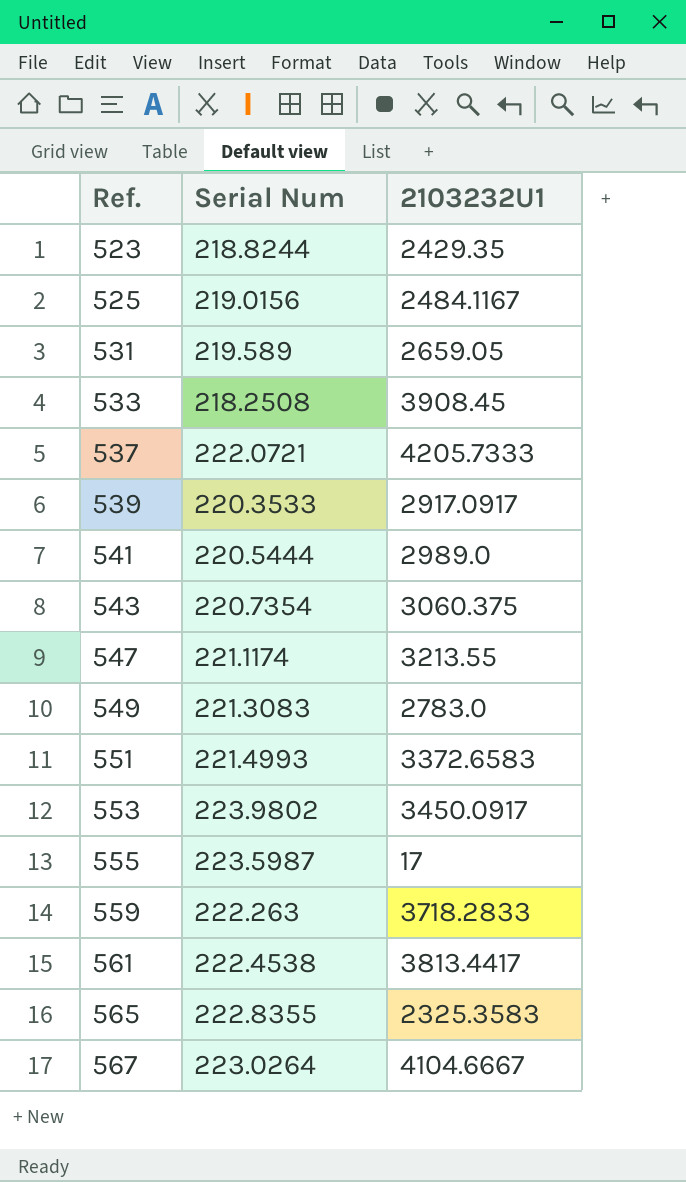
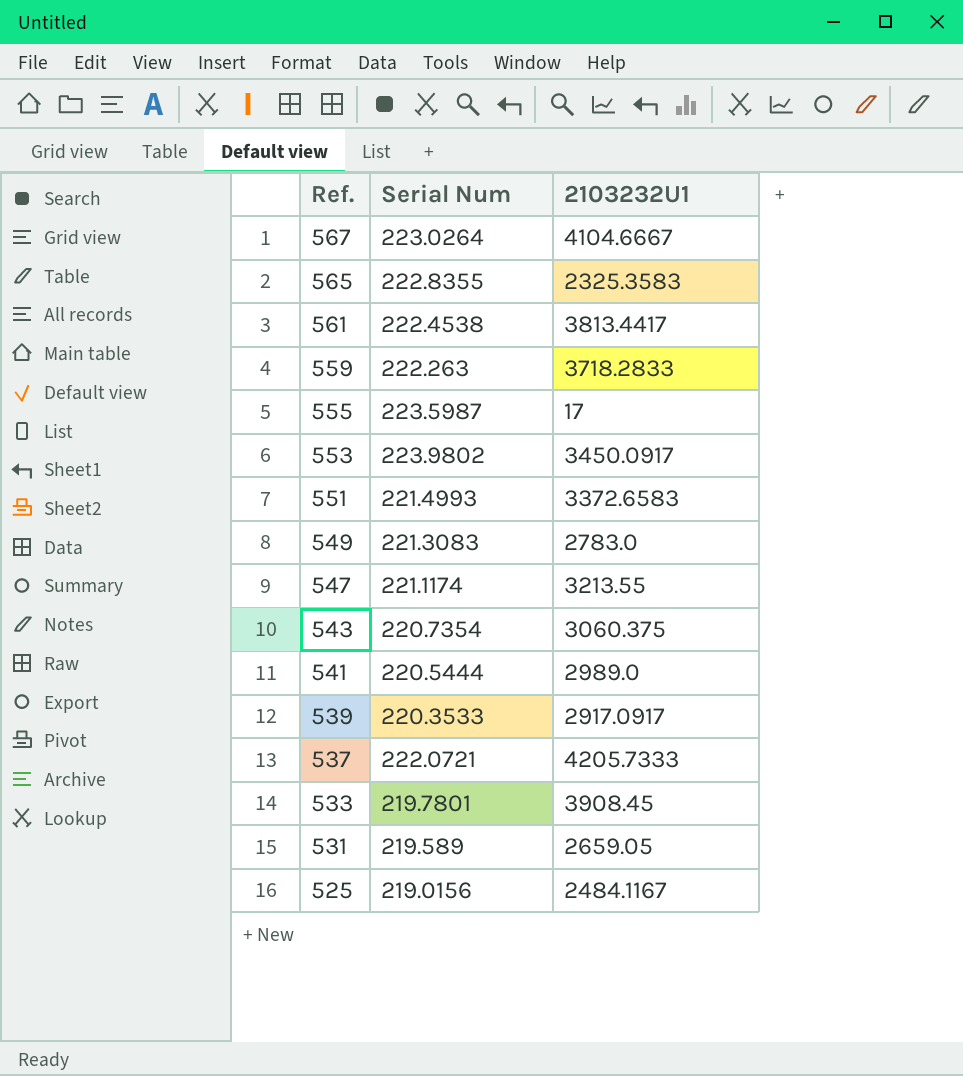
row order: Ref. ascending -> Ref. descending
row 523: 218.8244 | 2429.35 -> none
533 | Serial Num: 218.2508 -> 219.7801

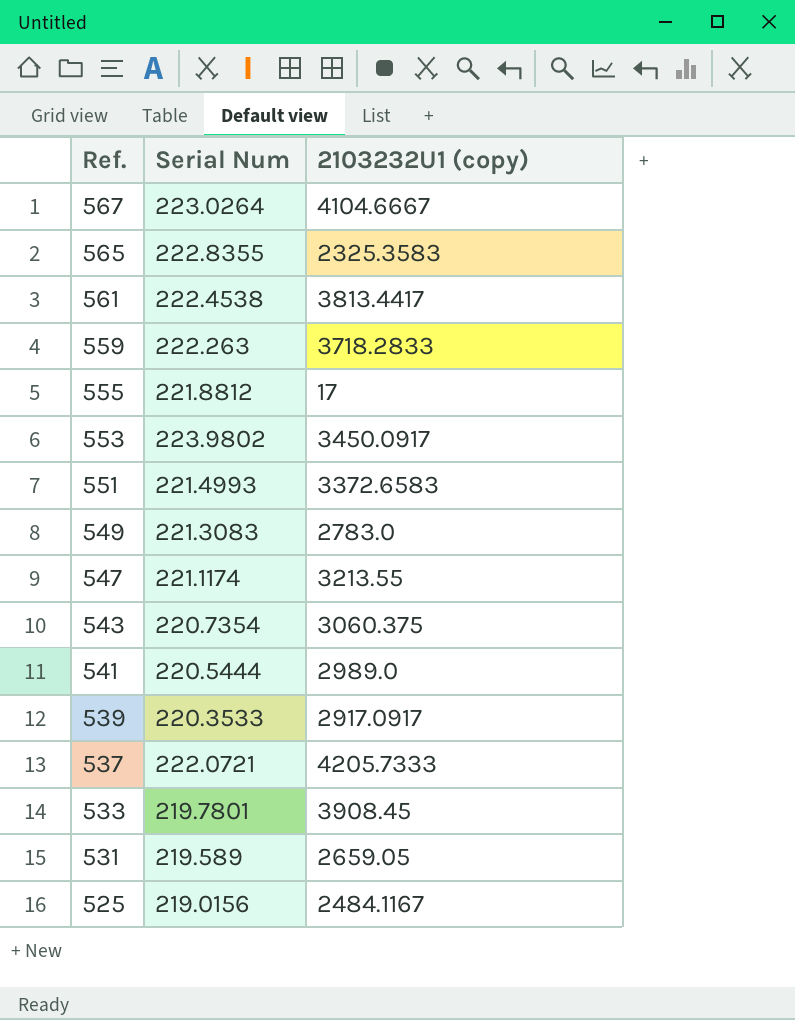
column name: 2103232U1 -> 2103232U1 (copy)
555 | Serial Num: 223.5987 -> 221.8812

